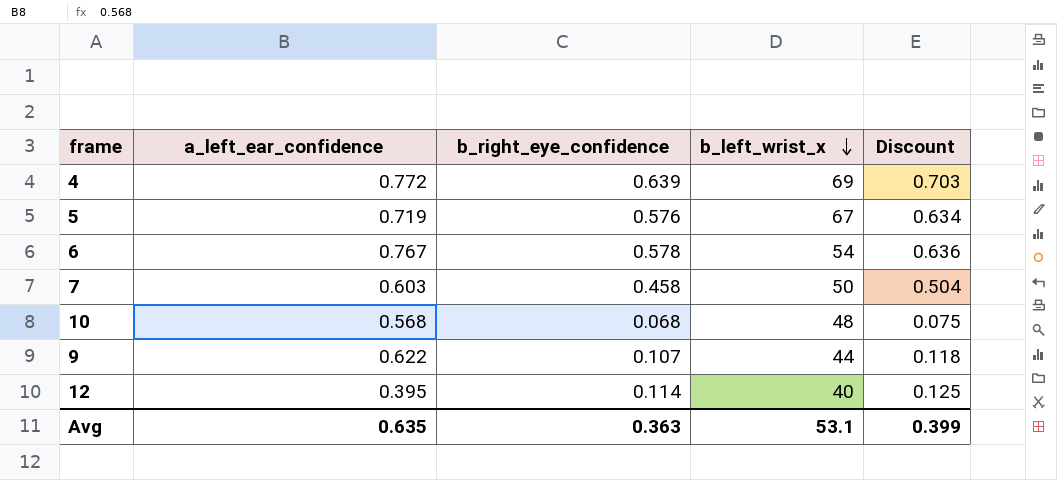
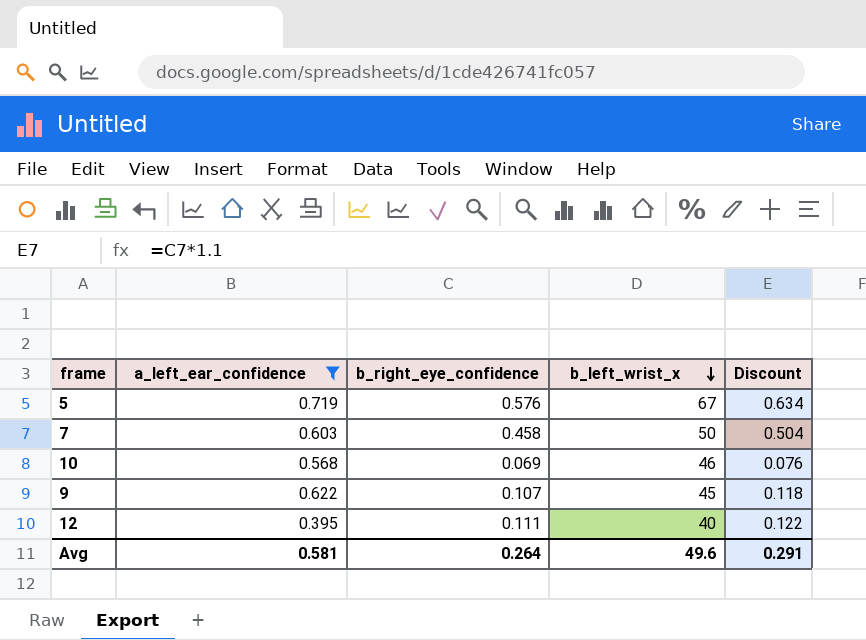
filter: none -> a_left_ear_confidence <= 0.719
10 | b_right_eye_confidence: 0.068 -> 0.069
10 | b_left_wrist_x: 48 -> 46
10 | Discount: 0.075 -> 0.076
9 | b_left_wrist_x: 44 -> 45
12 | b_right_eye_confidence: 0.114 -> 0.111
12 | Discount: 0.125 -> 0.122
Avg | a_left_ear_confidence: 0.635 -> 0.581
Avg | b_right_eye_confidence: 0.363 -> 0.264
Avg | b_left_wrist_x: 53.1 -> 49.6
Avg | Discount: 0.399 -> 0.291

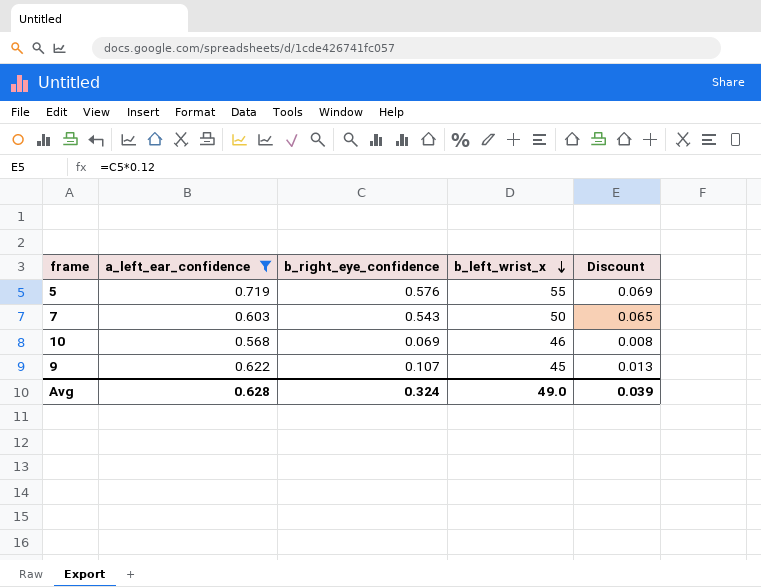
column Discount | formula: [b_right_eye_confidence] * 1.1 -> [b_right_eye_confidence] * 0.12
row 12: 0.395 | 0.111 | 40 | 0.122 -> none
5 | b_left_wrist_x: 67 -> 55
7 | b_right_eye_confidence: 0.458 -> 0.543
Avg | a_left_ear_confidence: 0.581 -> 0.628
Avg | b_right_eye_confidence: 0.264 -> 0.324
Avg | b_left_wrist_x: 49.6 -> 49.0
Avg | Discount: 0.291 -> 0.039

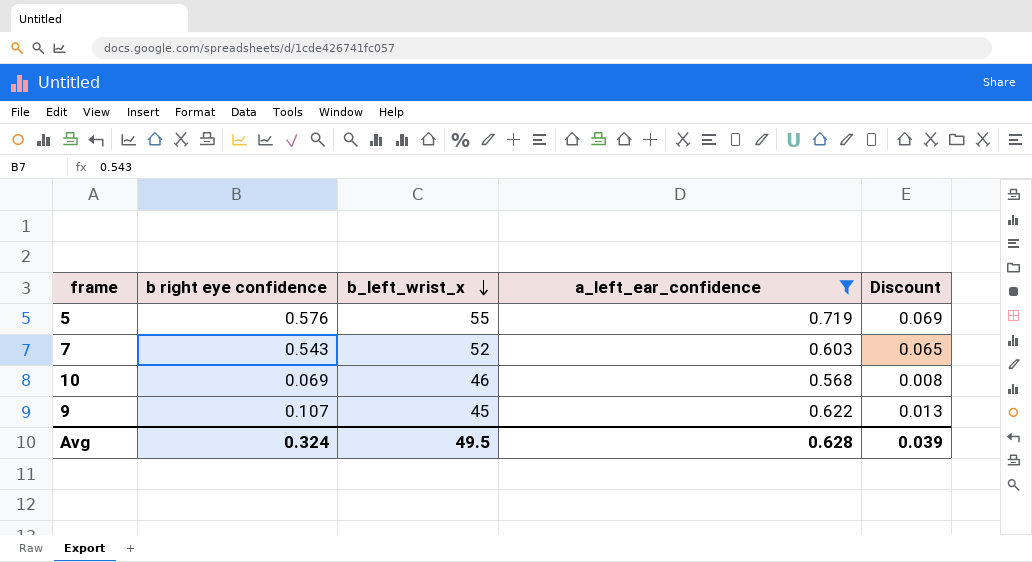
column name: b_right_eye_confidence -> b right eye confidence
column a_left_ear_confidence | position: 2 -> 4
7 | b_left_wrist_x: 50 -> 52
Avg | b_left_wrist_x: 49.0 -> 49.5

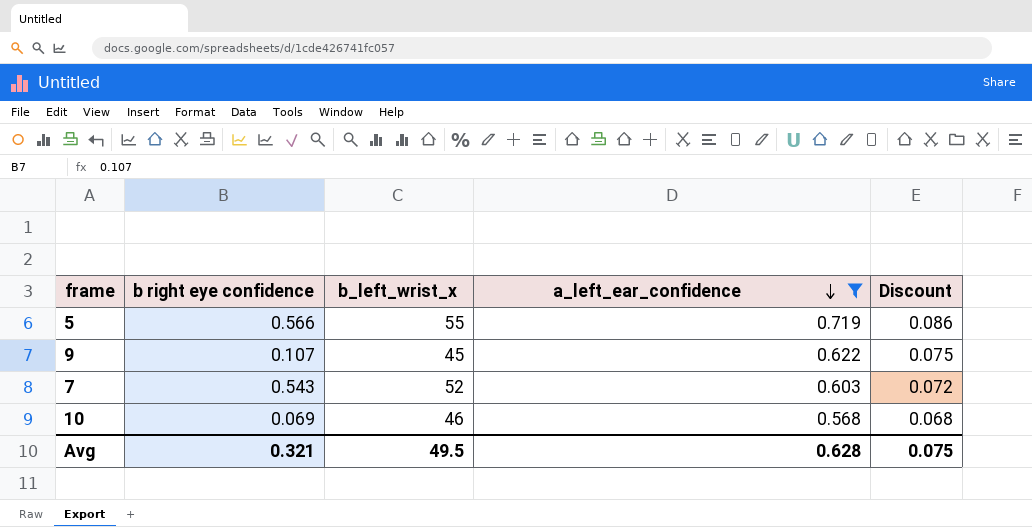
row order: b_left_wrist_x descending -> a_left_ear_confidence descending
column Discount | formula: [b right eye confidence] * 0.12 -> [a_left_ear_confidence] * 0.12
5 | b right eye confidence: 0.576 -> 0.566
Avg | b right eye confidence: 0.324 -> 0.321
Avg | Discount: 0.039 -> 0.075

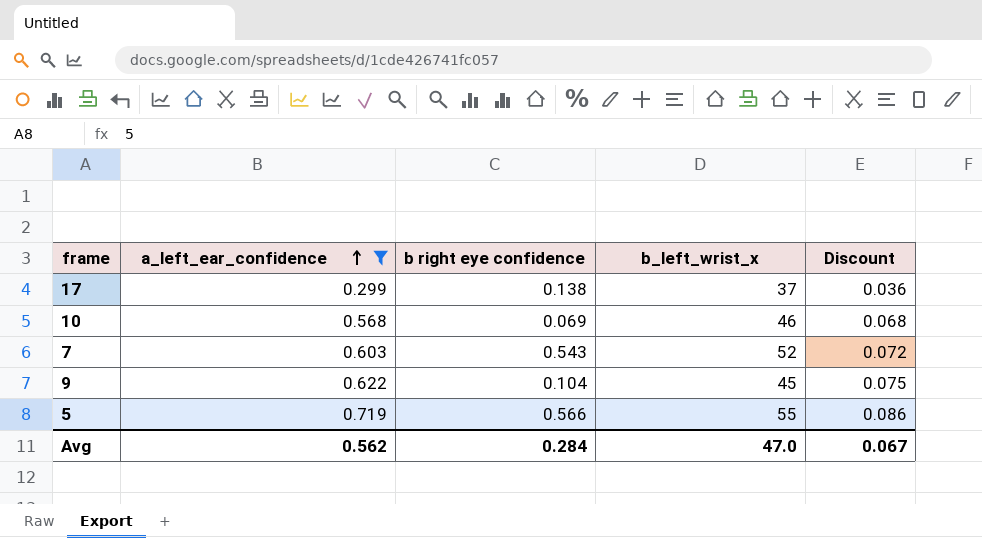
row order: a_left_ear_confidence descending -> a_left_ear_confidence ascending
column a_left_ear_confidence | position: 4 -> 2
row 17: none -> 0.299 | 0.138 | 37 | 0.036
9 | b right eye confidence: 0.107 -> 0.104
Avg | a_left_ear_confidence: 0.628 -> 0.562
Avg | b right eye confidence: 0.321 -> 0.284
Avg | b_left_wrist_x: 49.5 -> 47.0
Avg | Discount: 0.075 -> 0.067

